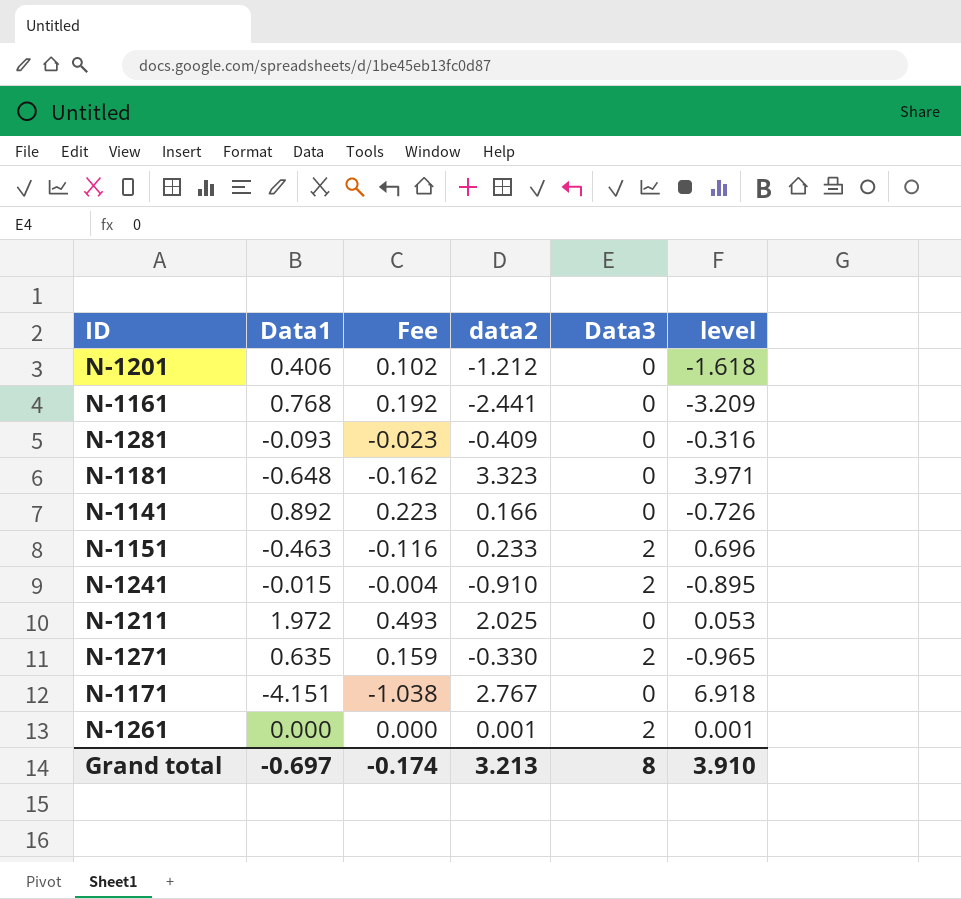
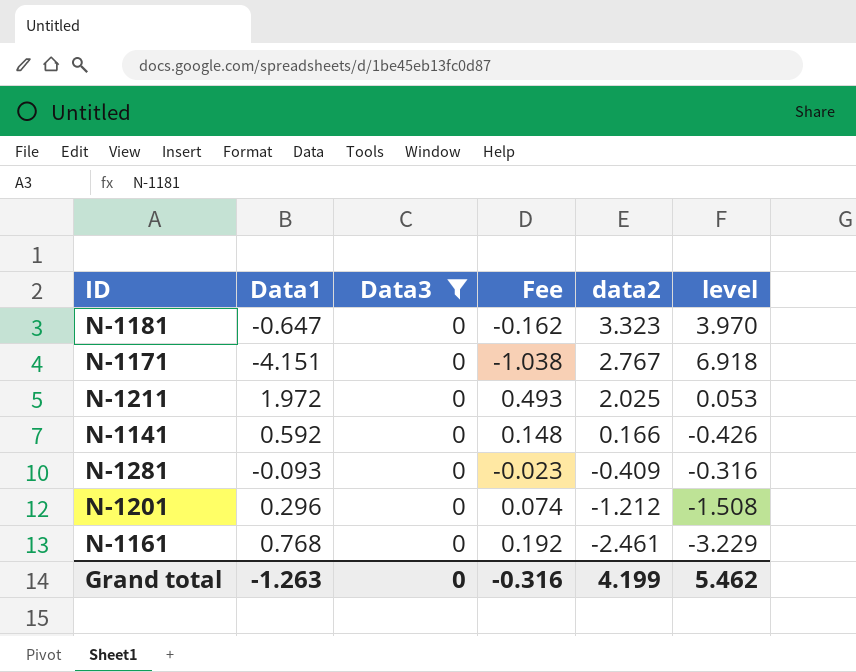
filter: none -> Data3 = 0
row order: none -> data2 descending
column Data3 | position: 5 -> 3
N-1181 | Data1: -0.648 -> -0.647
N-1181 | level: 3.971 -> 3.970
N-1141 | Data1: 0.892 -> 0.592
N-1141 | Fee: 0.223 -> 0.148
N-1141 | level: -0.726 -> -0.426
N-1201 | Data1: 0.406 -> 0.296
N-1201 | Fee: 0.102 -> 0.074
N-1201 | level: -1.618 -> -1.508
N-1161 | data2: -2.441 -> -2.461
N-1161 | level: -3.209 -> -3.229
Grand total | Data1: -0.697 -> -1.263
Grand total | Data3: 8 -> 0
Grand total | Fee: -0.174 -> -0.316
Grand total | data2: 3.213 -> 4.199
Grand total | level: 3.910 -> 5.462

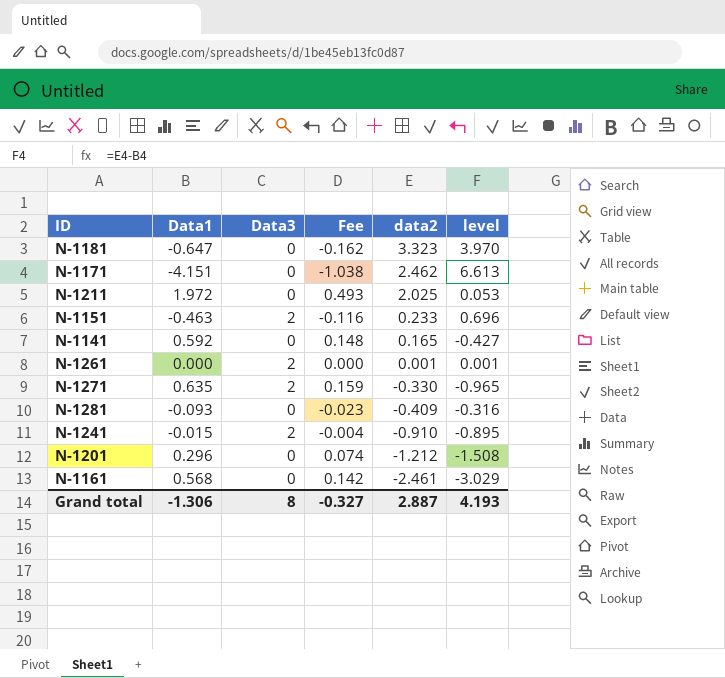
filter: Data3 = 0 -> none
N-1171 | data2: 2.767 -> 2.462
N-1171 | level: 6.918 -> 6.613
N-1141 | data2: 0.166 -> 0.165
N-1141 | level: -0.426 -> -0.427
N-1161 | Data1: 0.768 -> 0.568
N-1161 | Fee: 0.192 -> 0.142
N-1161 | level: -3.229 -> -3.029
Grand total | Data1: -1.263 -> -1.306
Grand total | Data3: 0 -> 8
Grand total | Fee: -0.316 -> -0.327
Grand total | data2: 4.199 -> 2.887
Grand total | level: 5.462 -> 4.193

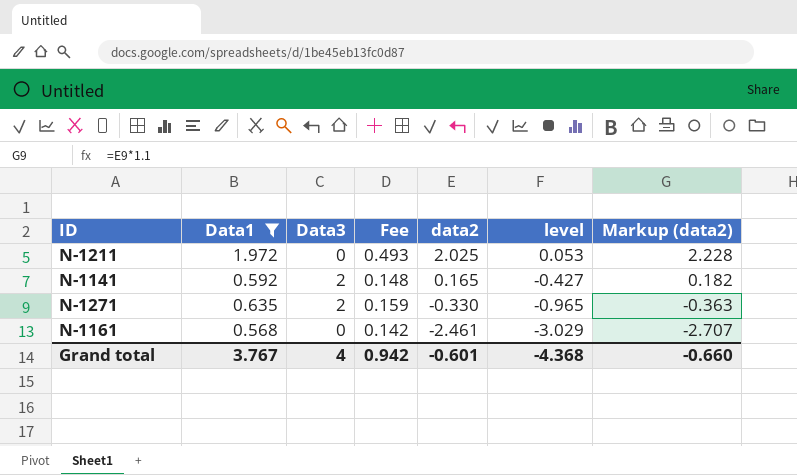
filter: none -> Data1 >= 0.568
column Markup (data2) | formula: none -> [data2] * 1.1
N-1141 | Data3: 0 -> 2
Grand total | Data1: -1.306 -> 3.767
Grand total | Data3: 8 -> 4
Grand total | Fee: -0.327 -> 0.942
Grand total | data2: 2.887 -> -0.601
Grand total | level: 4.193 -> -4.368

